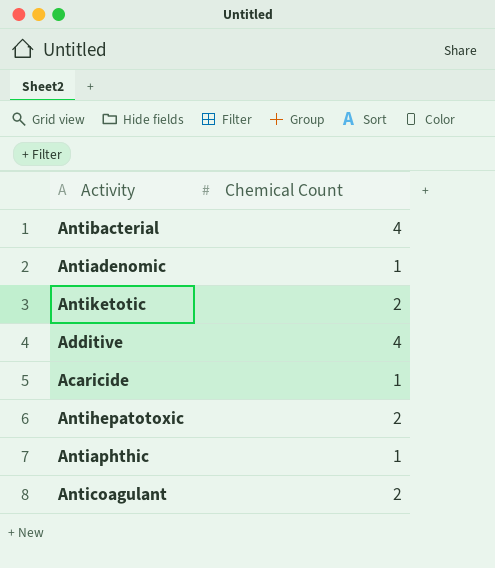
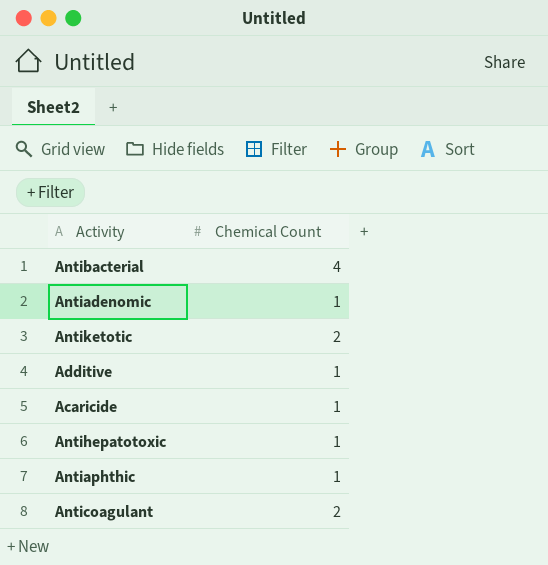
Additive | Chemical Count: 4 -> 1
Antihepatotoxic | Chemical Count: 2 -> 1

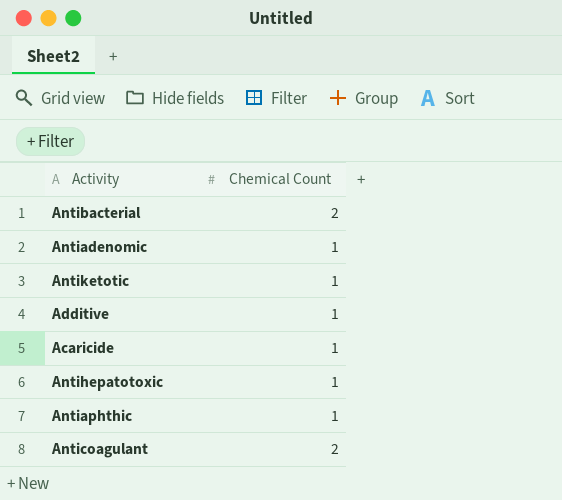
Antibacterial | Chemical Count: 4 -> 2
Antiketotic | Chemical Count: 2 -> 1

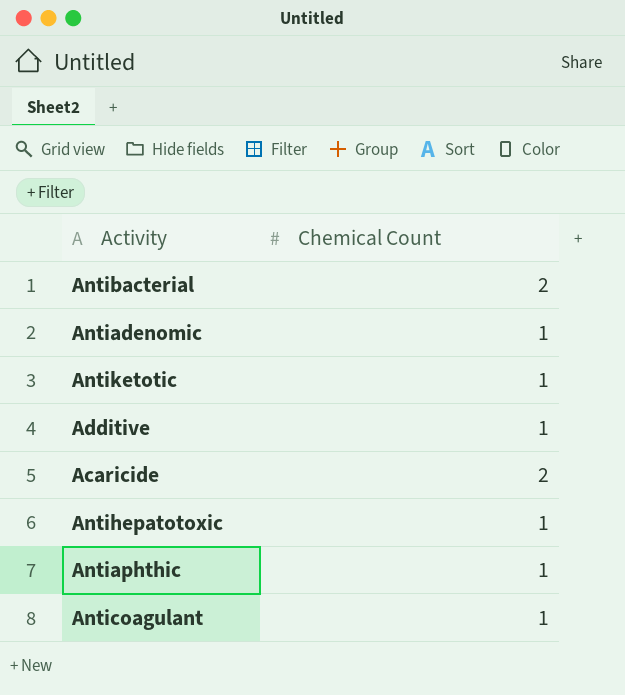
Acaricide | Chemical Count: 1 -> 2
Anticoagulant | Chemical Count: 2 -> 1

